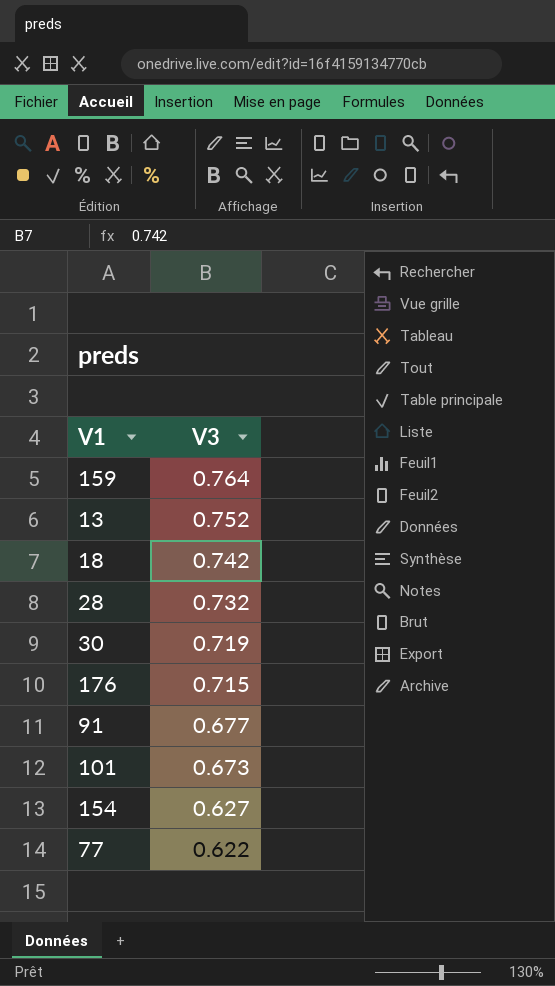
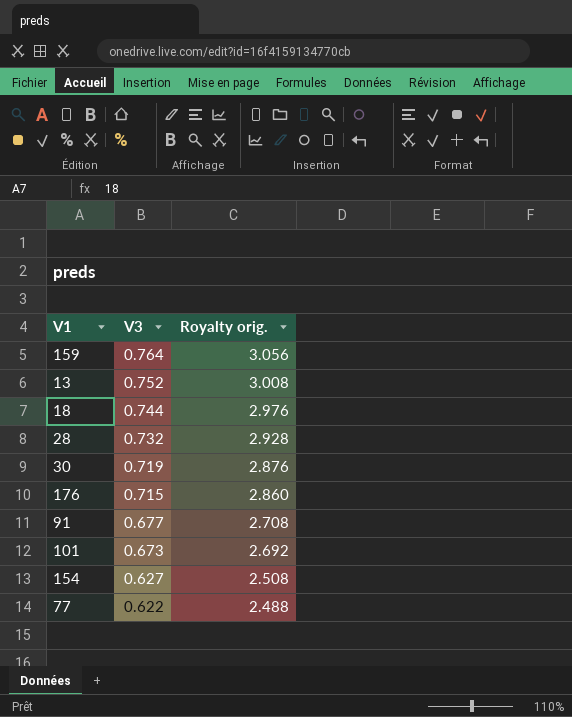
column Royalty orig. | formula: none -> [V3] * 4
18 | V3: 0.742 -> 0.744

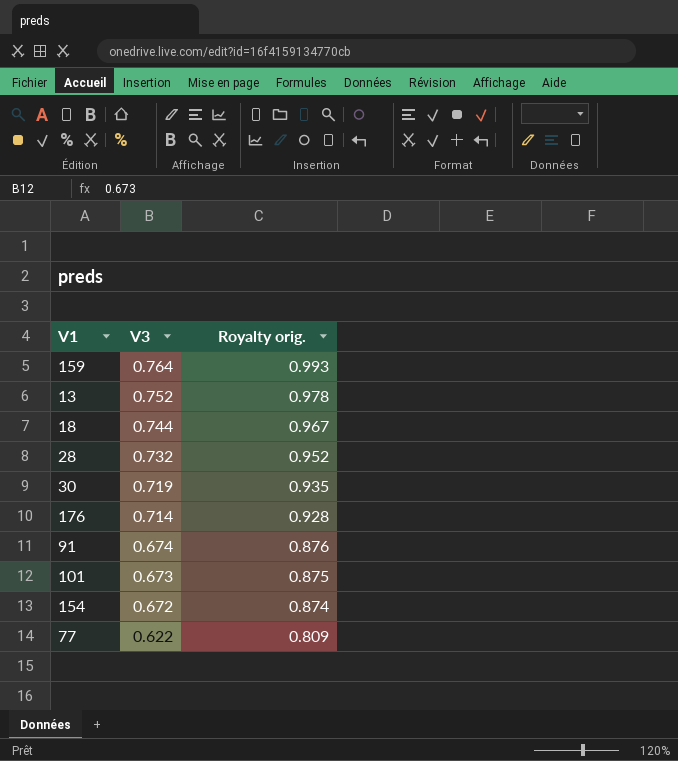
column Royalty orig. | formula: [V3] * 4 -> [V3] * 1.3
176 | V3: 0.715 -> 0.714
91 | V3: 0.677 -> 0.674
154 | V3: 0.627 -> 0.672

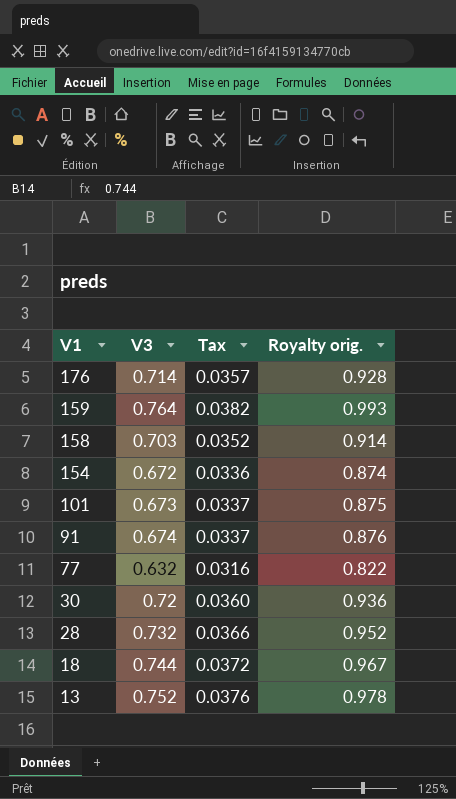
row order: V3 descending -> V1 descending
column Tax | formula: none -> [V3] * 0.05
row 158: none -> 0.703 | 0.0352 | 0.914
77 | V3: 0.622 -> 0.632
77 | Royalty orig.: 0.809 -> 0.822
30 | V3: 0.719 -> 0.72
30 | Royalty orig.: 0.935 -> 0.936

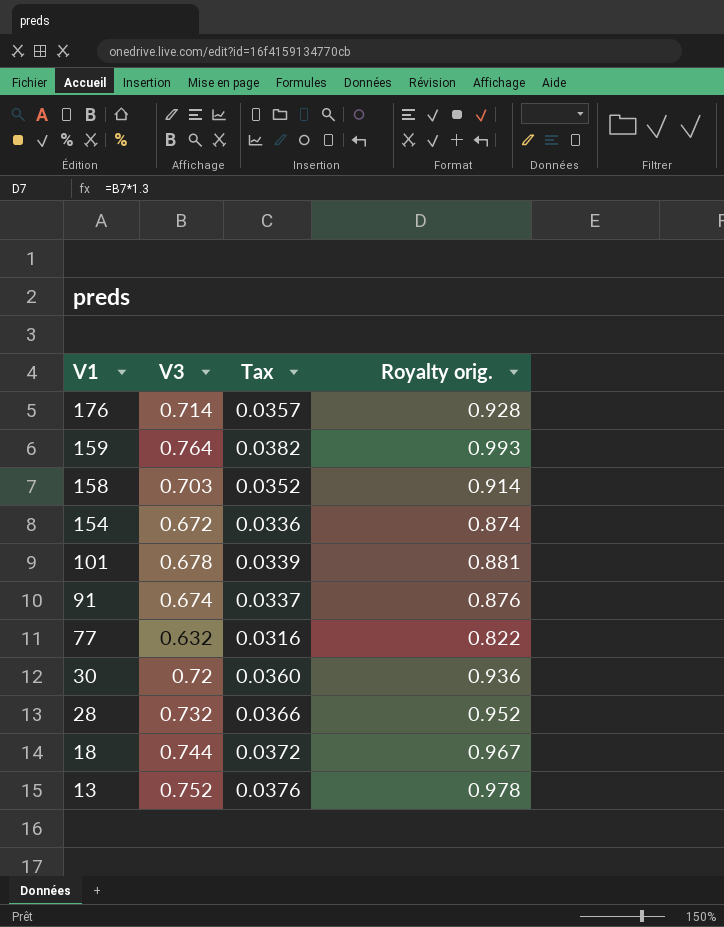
101 | V3: 0.673 -> 0.678
101 | Tax: 0.0337 -> 0.0339
101 | Royalty orig.: 0.875 -> 0.881

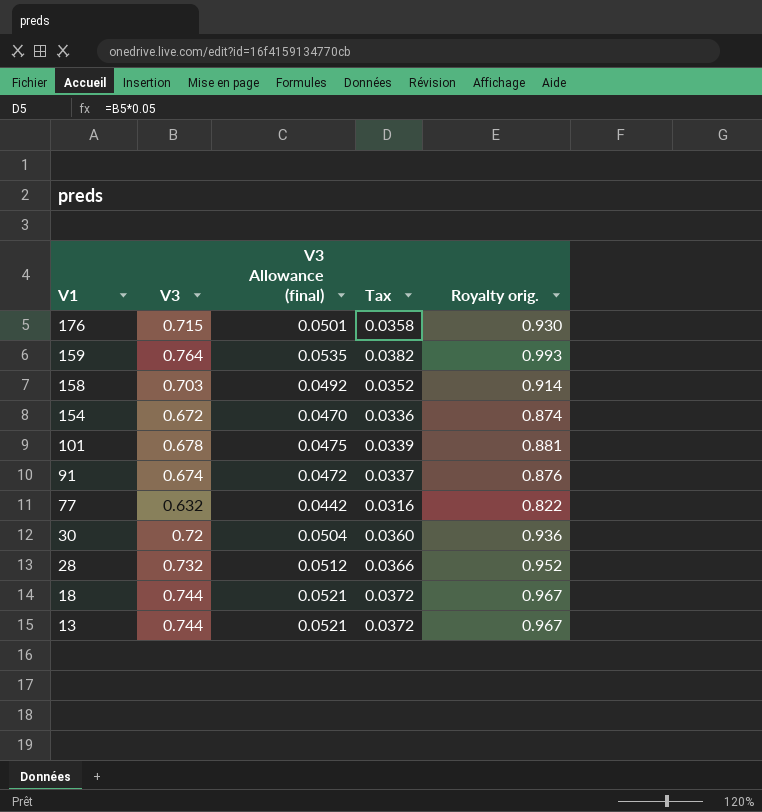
column V3 Allowance (final) | formula: none -> [V3] * 0.07
176 | V3: 0.714 -> 0.715
176 | Tax: 0.0357 -> 0.0358
176 | Royalty orig.: 0.928 -> 0.930
13 | V3: 0.752 -> 0.744
13 | Tax: 0.0376 -> 0.0372
13 | Royalty orig.: 0.978 -> 0.967

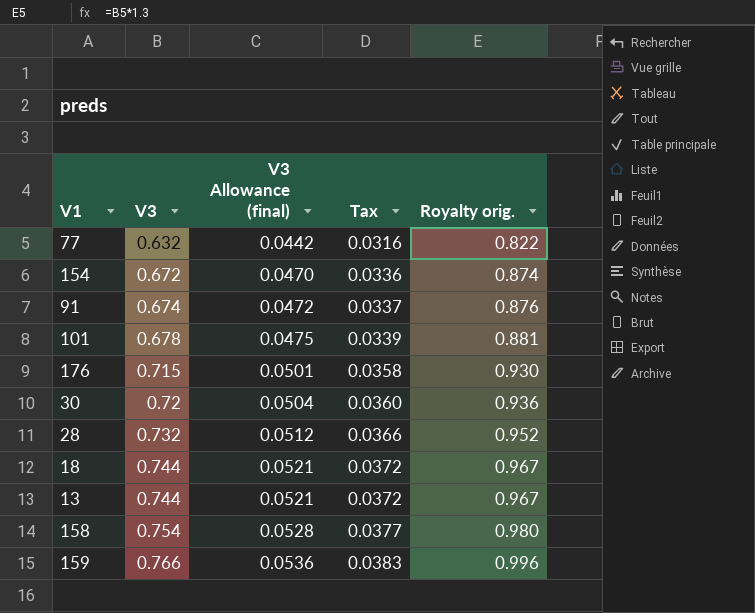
row order: V1 descending -> V3 ascending
158 | V3: 0.703 -> 0.754
158 | V3 Allowance (final): 0.0492 -> 0.0528
158 | Tax: 0.0352 -> 0.0377
158 | Royalty orig.: 0.914 -> 0.980
159 | V3: 0.764 -> 0.766
159 | V3 Allowance (final): 0.0535 -> 0.0536
159 | Tax: 0.0382 -> 0.0383
159 | Royalty orig.: 0.993 -> 0.996

